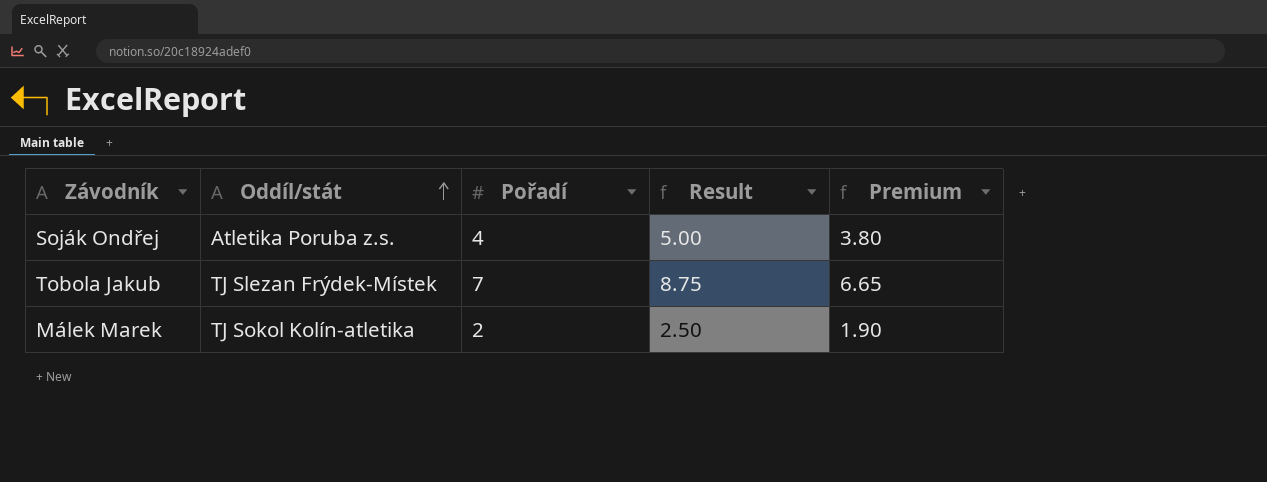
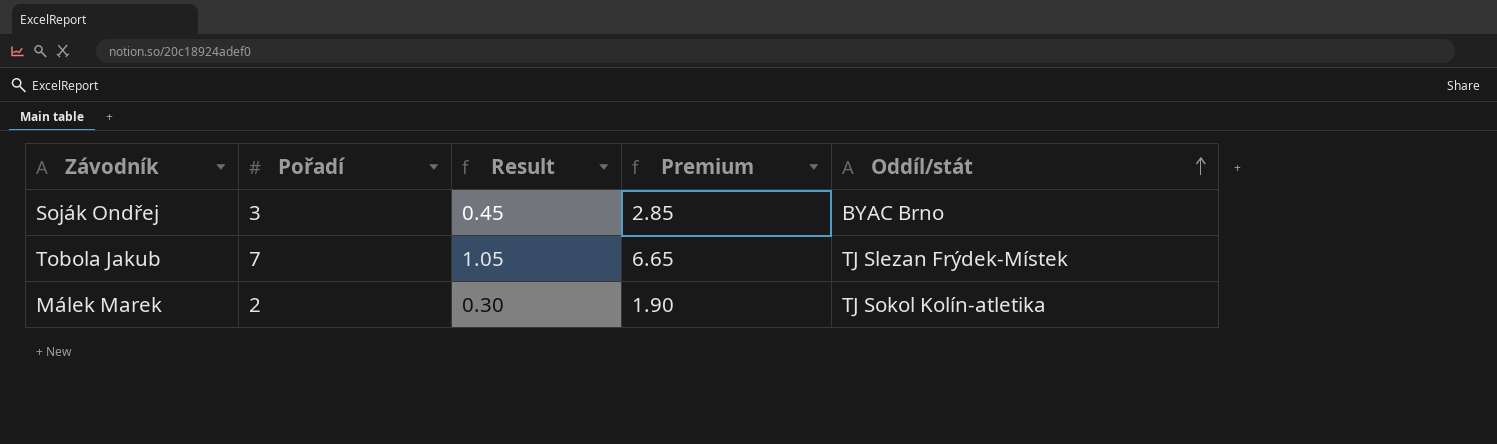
column Result | formula: [Pořadí] * 1.25 -> [Pořadí] * 0.15
column Oddíl/stát | position: 2 -> 5
Soják Ondřej | Pořadí: 4 -> 3
Soják Ondřej | Premium: 3.80 -> 2.85
Soják Ondřej | Oddíl/stát: Atletika Poruba z.s. -> BYAC Brno

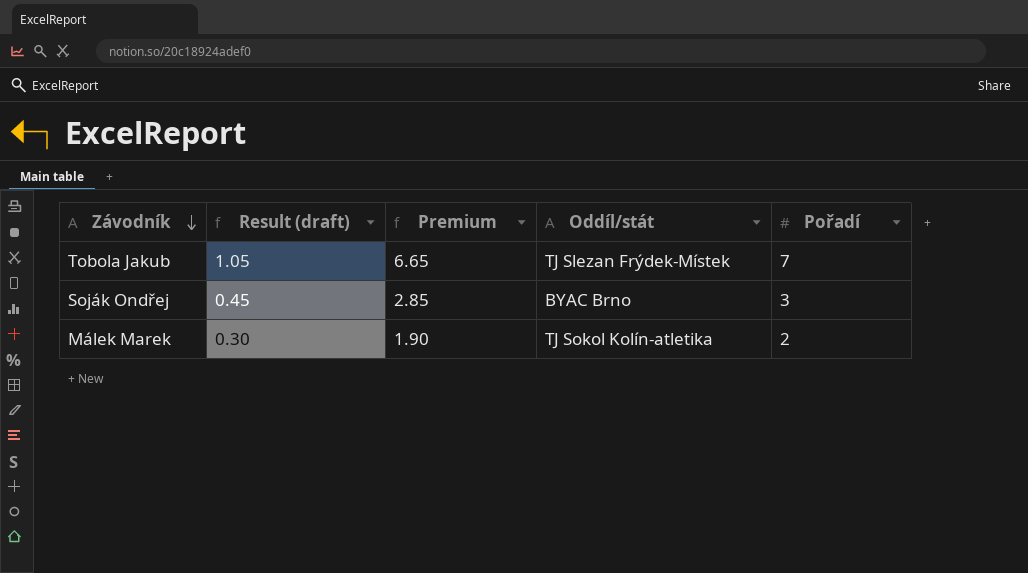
row order: Oddíl/stát ascending -> Závodník descending
column name: Result -> Result (draft)
column Pořadí | position: 2 -> 5

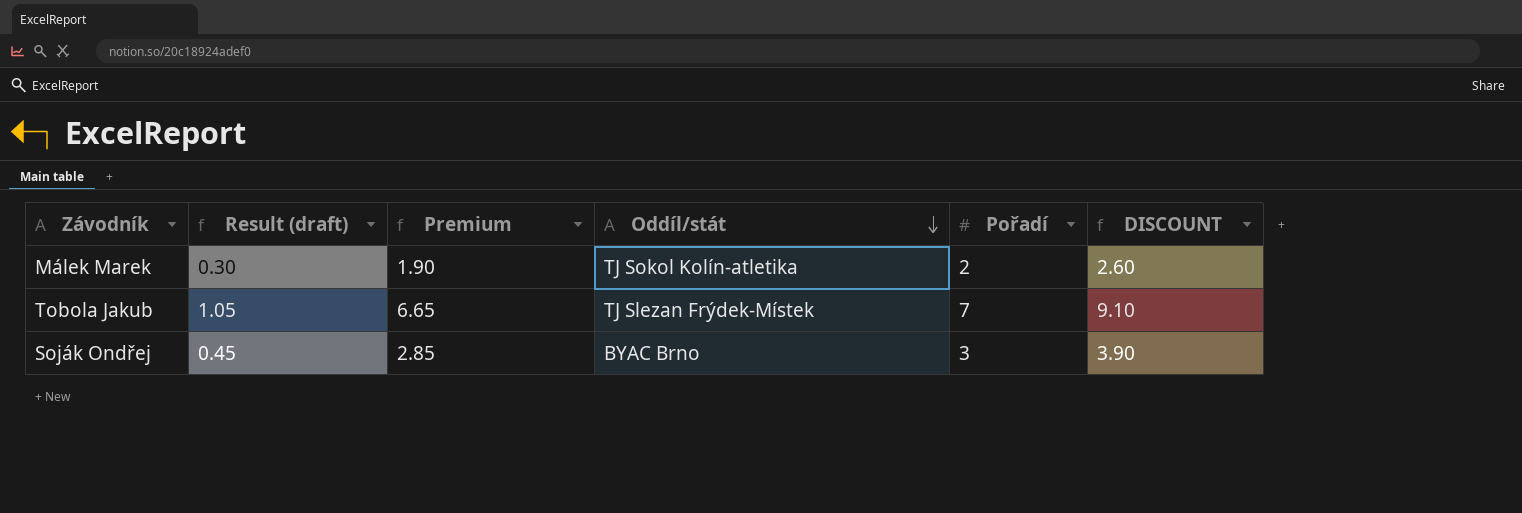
row order: Závodník descending -> Oddíl/stát descending
column DISCOUNT | formula: none -> [Pořadí] * 1.3

